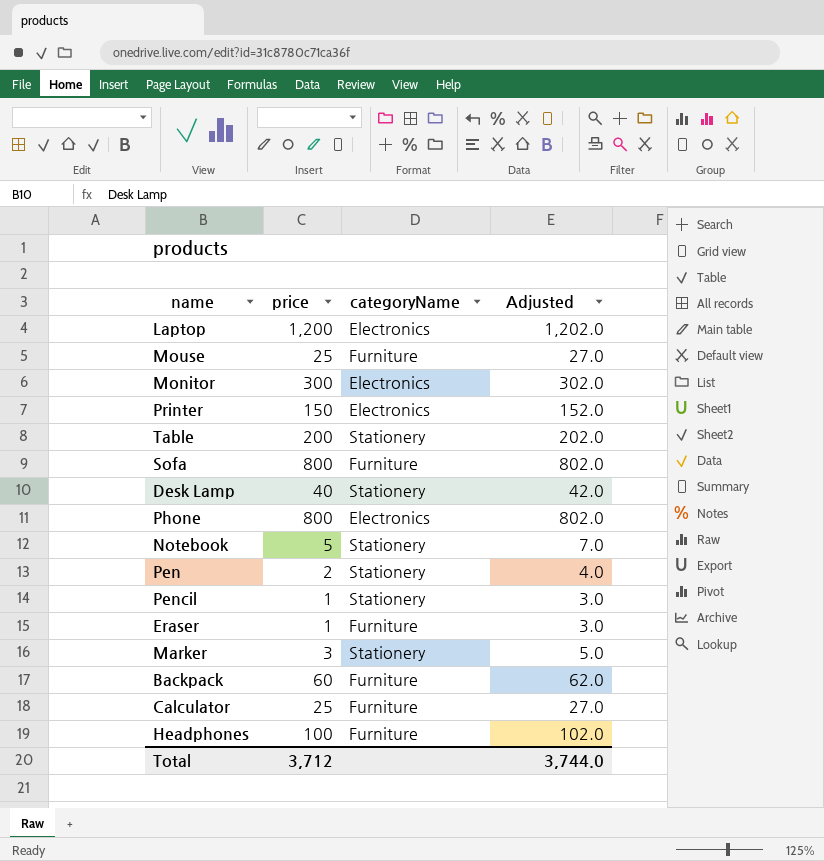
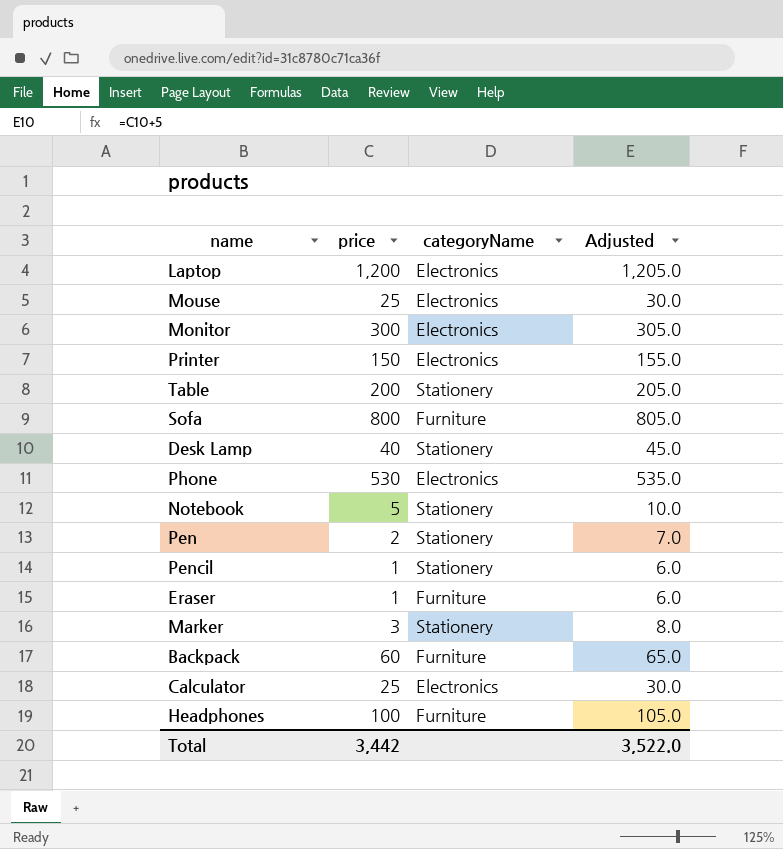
column Adjusted | formula: [price] + 2 -> [price] + 5
Mouse | categoryName: Furniture -> Electronics
Phone | price: 800 -> 530
Calculator | categoryName: Furniture -> Electronics
Total | price: 3,712 -> 3,442
Total | Adjusted: 3,744.0 -> 3,522.0

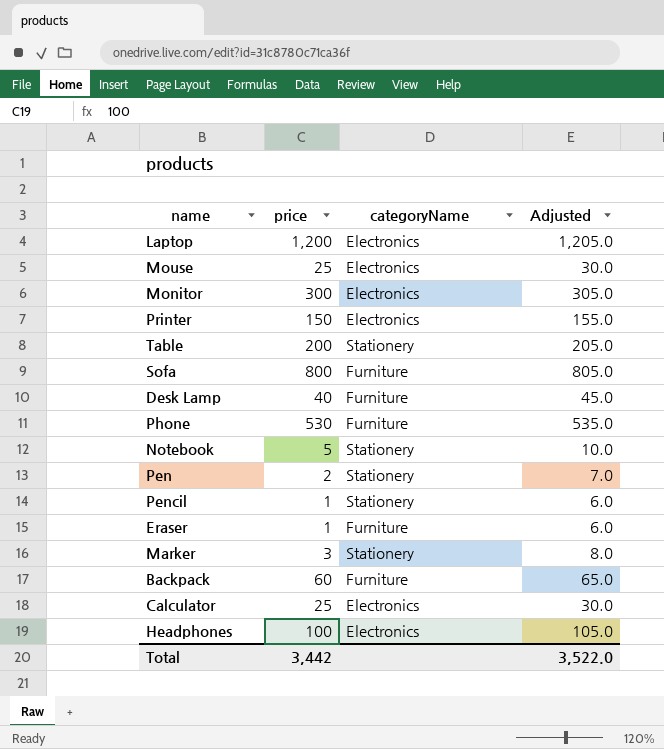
Desk Lamp | categoryName: Stationery -> Furniture
Phone | categoryName: Electronics -> Furniture
Headphones | categoryName: Furniture -> Electronics

